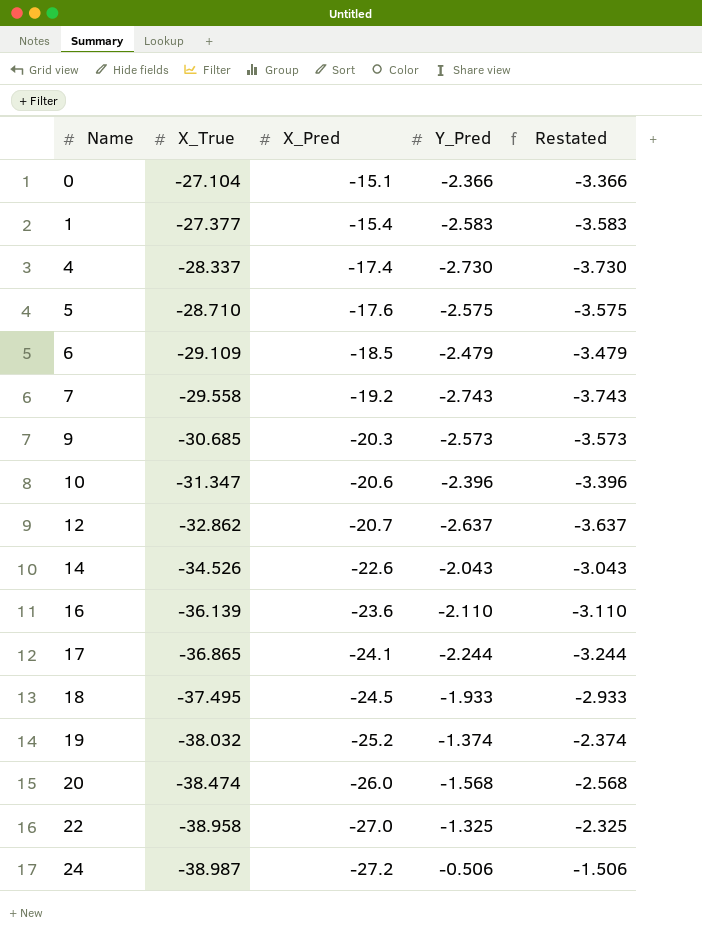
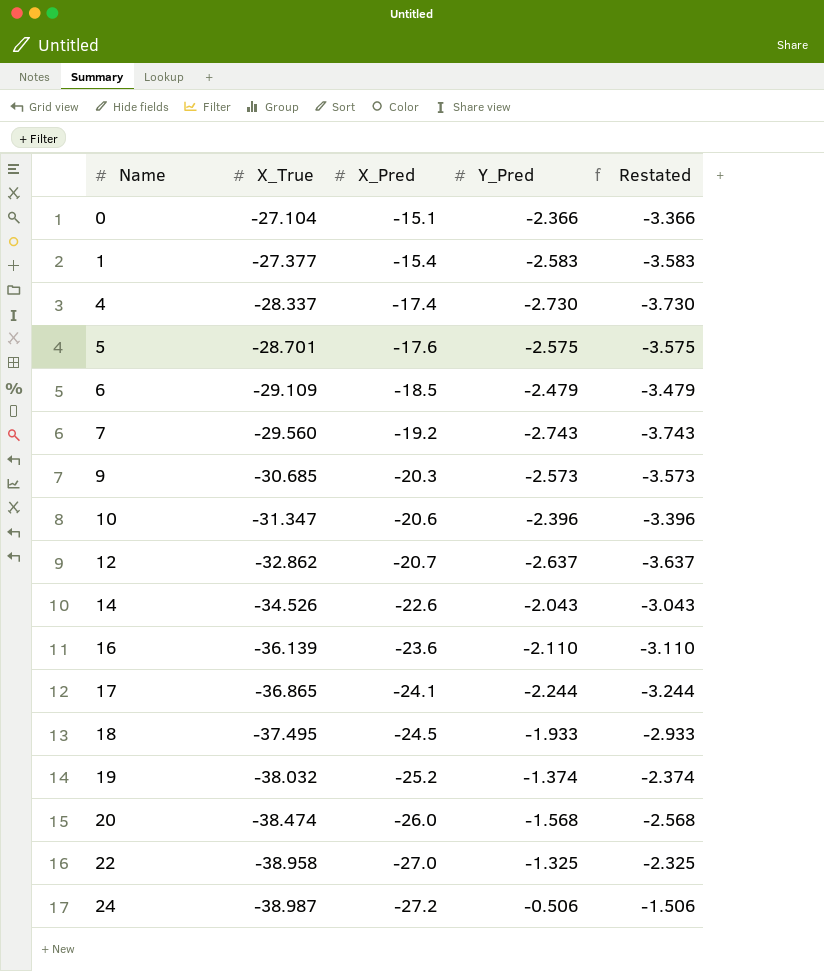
5 | X_True: -28.710 -> -28.701
7 | X_True: -29.558 -> -29.560

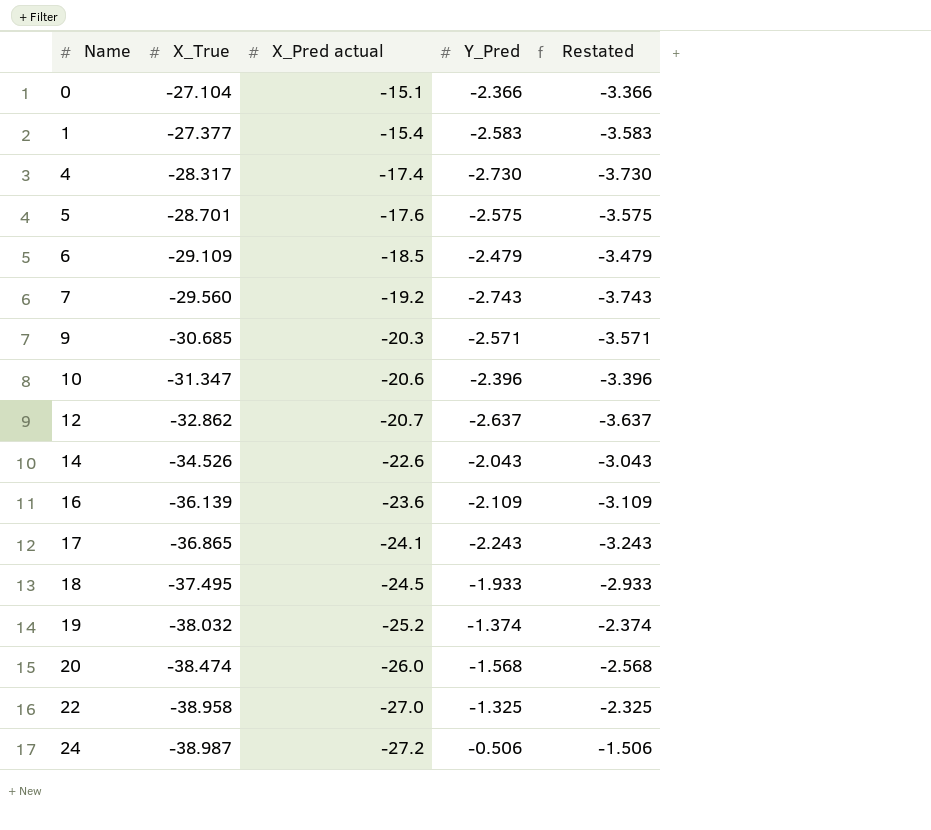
column name: X_Pred -> X_Pred actual
4 | X_True: -28.337 -> -28.317
9 | Y_Pred: -2.573 -> -2.571
9 | Restated: -3.573 -> -3.571
16 | Y_Pred: -2.110 -> -2.109
16 | Restated: -3.110 -> -3.109
17 | Y_Pred: -2.244 -> -2.243
17 | Restated: -3.244 -> -3.243

